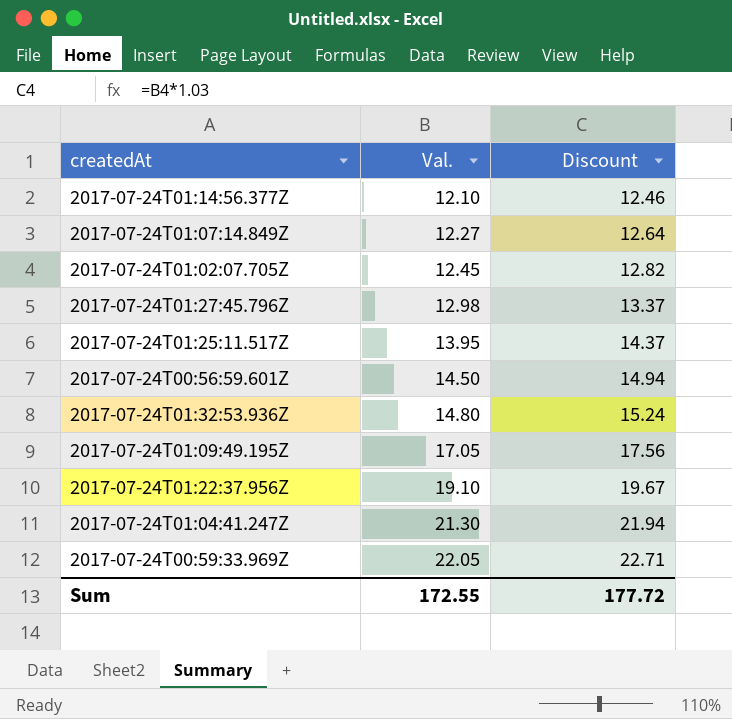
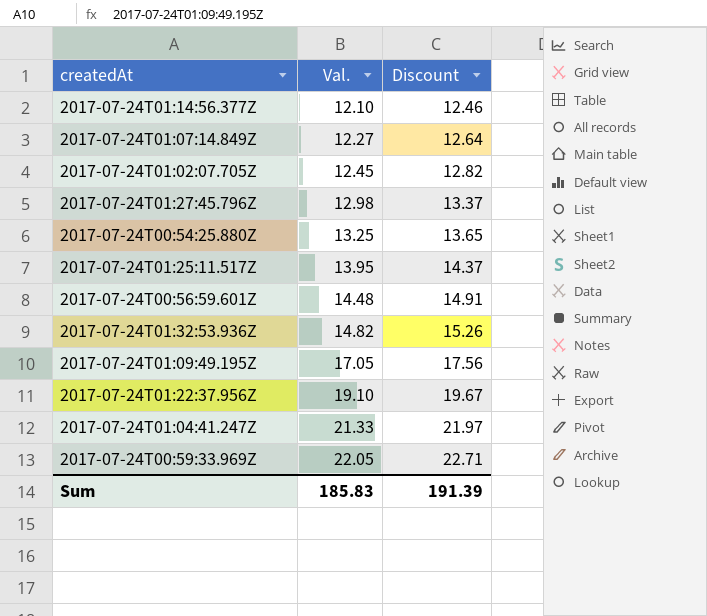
row 2017-07-24T00:54:25.880Z: none -> 13.25 | 13.65
2017-07-24T00:56:59.601Z | Val.: 14.50 -> 14.48
2017-07-24T00:56:59.601Z | Discount: 14.94 -> 14.91
2017-07-24T01:32:53.936Z | Val.: 14.80 -> 14.82
2017-07-24T01:32:53.936Z | Discount: 15.24 -> 15.26
2017-07-24T01:04:41.247Z | Val.: 21.30 -> 21.33
2017-07-24T01:04:41.247Z | Discount: 21.94 -> 21.97
Sum | Val.: 172.55 -> 185.83
Sum | Discount: 177.72 -> 191.39

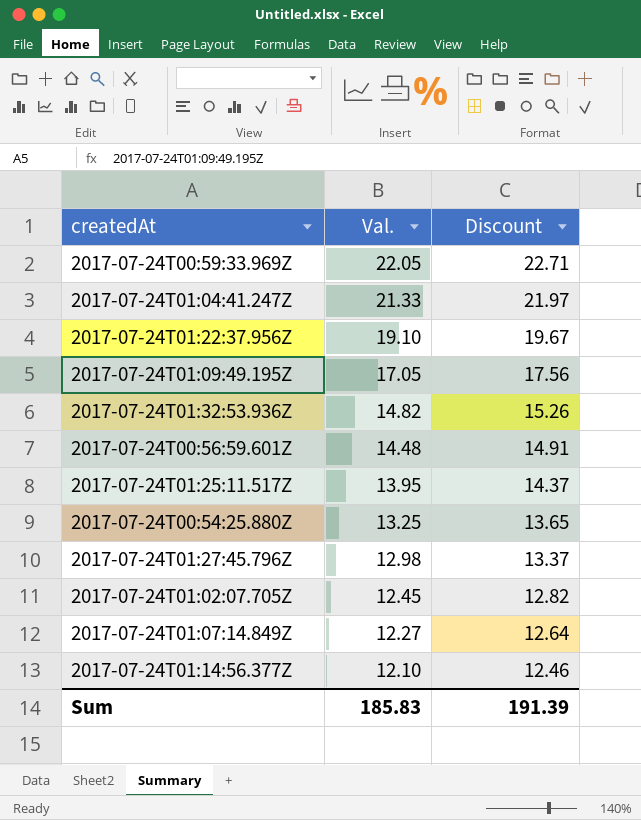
row order: Val. ascending -> Val. descending

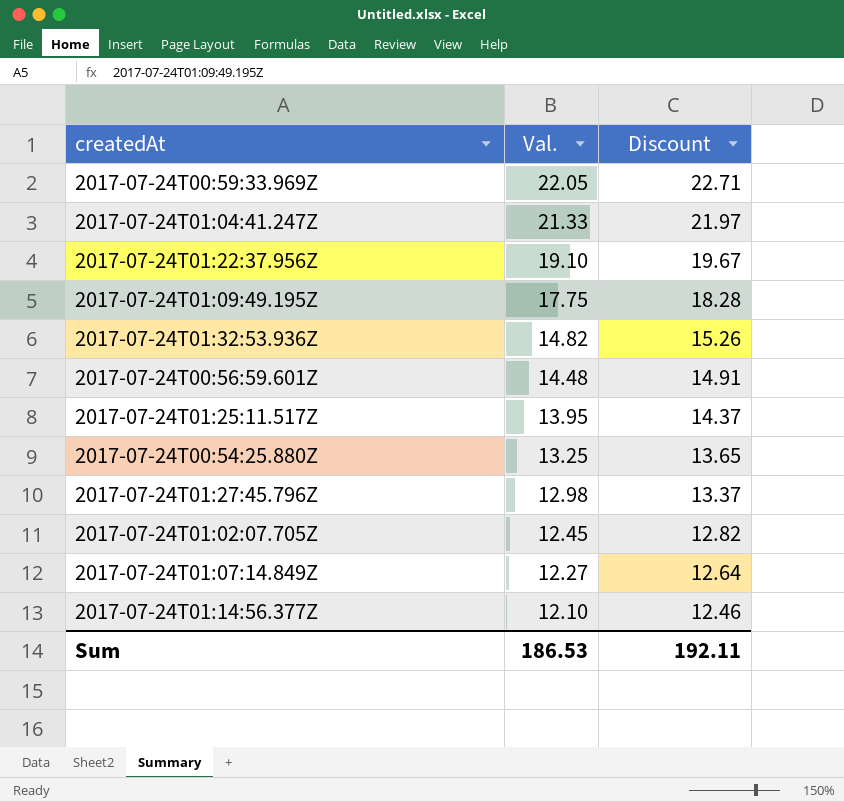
2017-07-24T01:09:49.195Z | Val.: 17.05 -> 17.75
2017-07-24T01:09:49.195Z | Discount: 17.56 -> 18.28
Sum | Val.: 185.83 -> 186.53
Sum | Discount: 191.39 -> 192.11

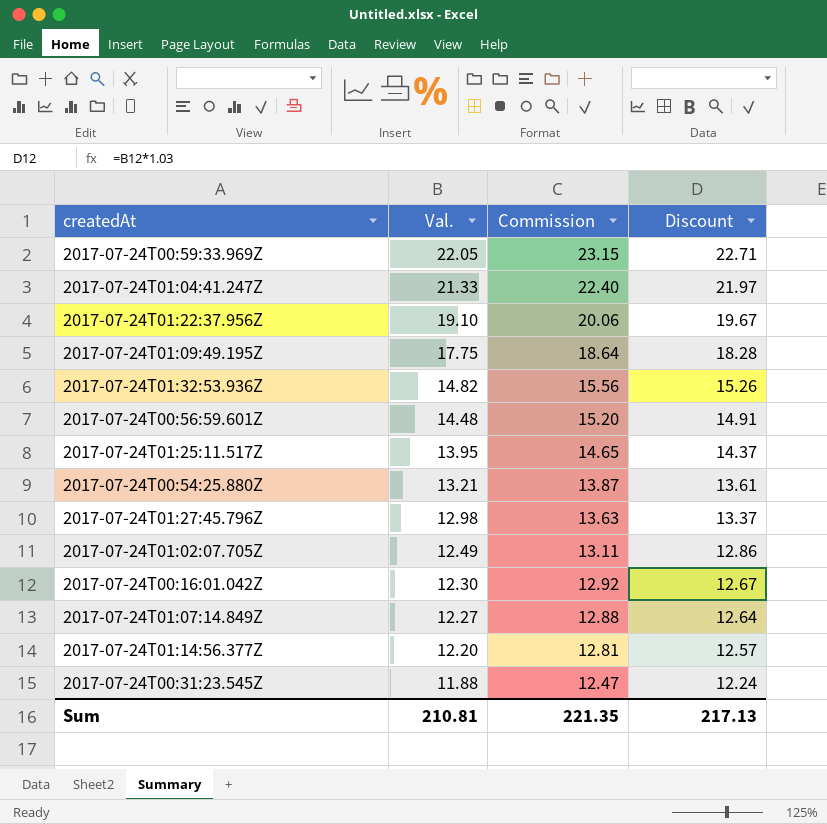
column Commission | formula: none -> [Val.] * 1.05
2017-07-24T00:54:25.880Z | Val.: 13.25 -> 13.21
2017-07-24T00:54:25.880Z | Discount: 13.65 -> 13.61
2017-07-24T01:02:07.705Z | Val.: 12.45 -> 12.49
2017-07-24T01:02:07.705Z | Discount: 12.82 -> 12.86
row 2017-07-24T00:16:01.042Z: none -> 12.30 | 12.92 | 12.67
2017-07-24T01:14:56.377Z | Val.: 12.10 -> 12.20
2017-07-24T01:14:56.377Z | Discount: 12.46 -> 12.57
row 2017-07-24T00:31:23.545Z: none -> 11.88 | 12.47 | 12.24
Sum | Val.: 186.53 -> 210.81
Sum | Discount: 192.11 -> 217.13

